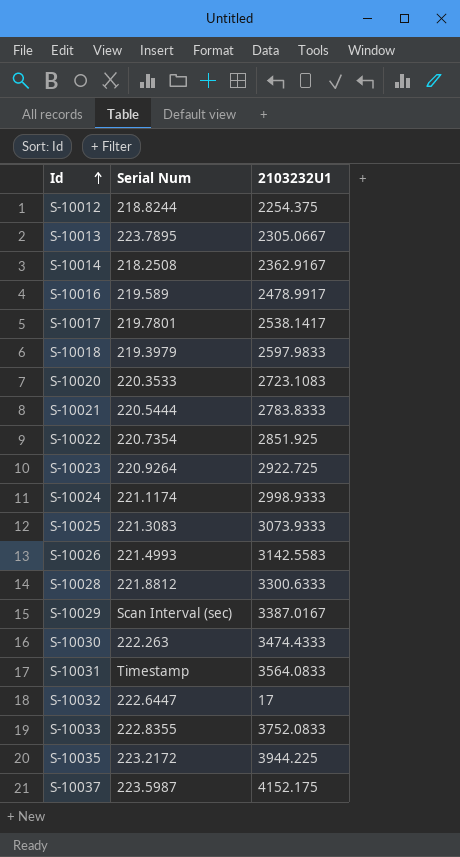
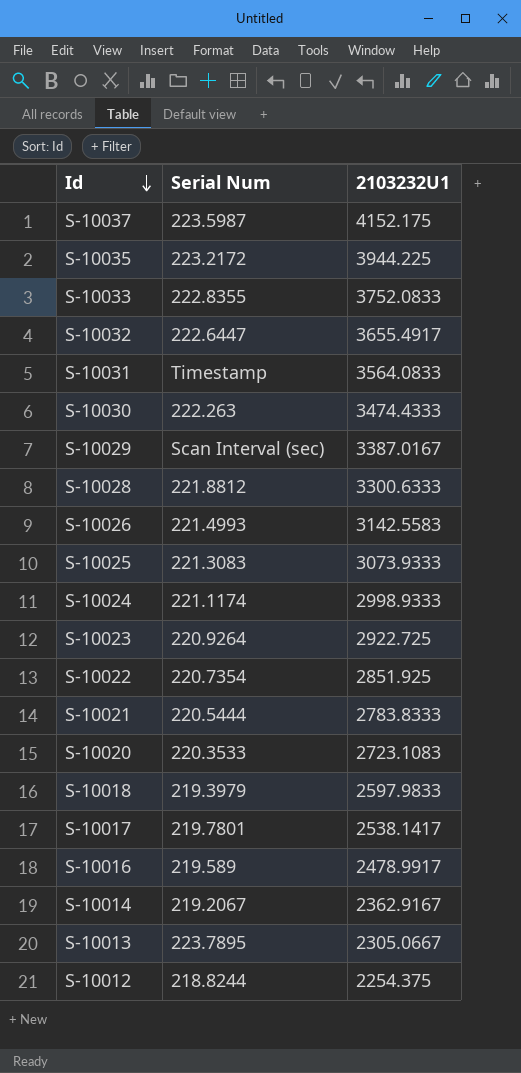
row order: Id ascending -> Id descending
S-10032 | 2103232U1: 17 -> 3655.4917
S-10014 | Serial Num: 218.2508 -> 219.2067

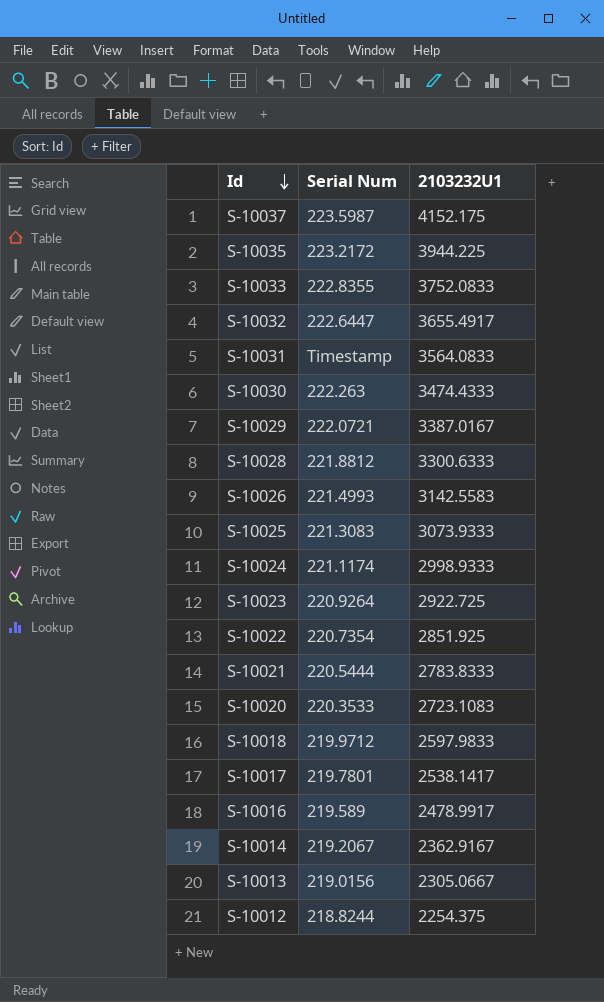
S-10029 | Serial Num: Scan Interval (sec) -> 222.0721
S-10018 | Serial Num: 219.3979 -> 219.9712
S-10013 | Serial Num: 223.7895 -> 219.0156

